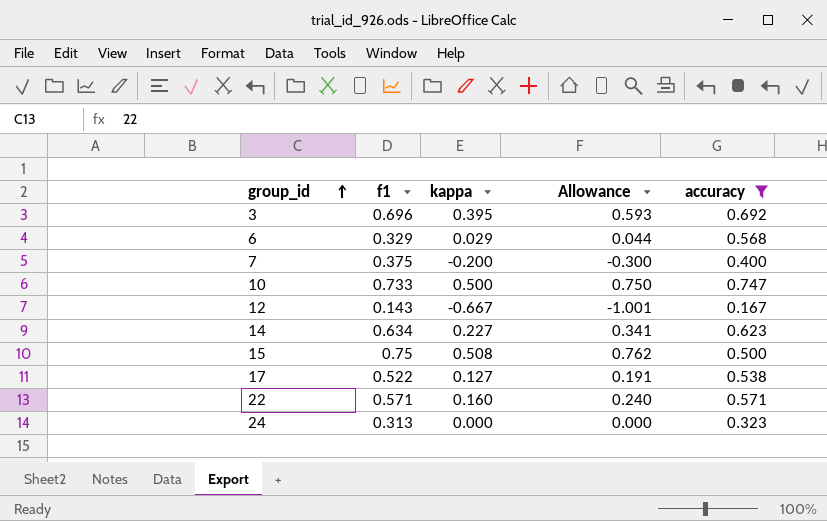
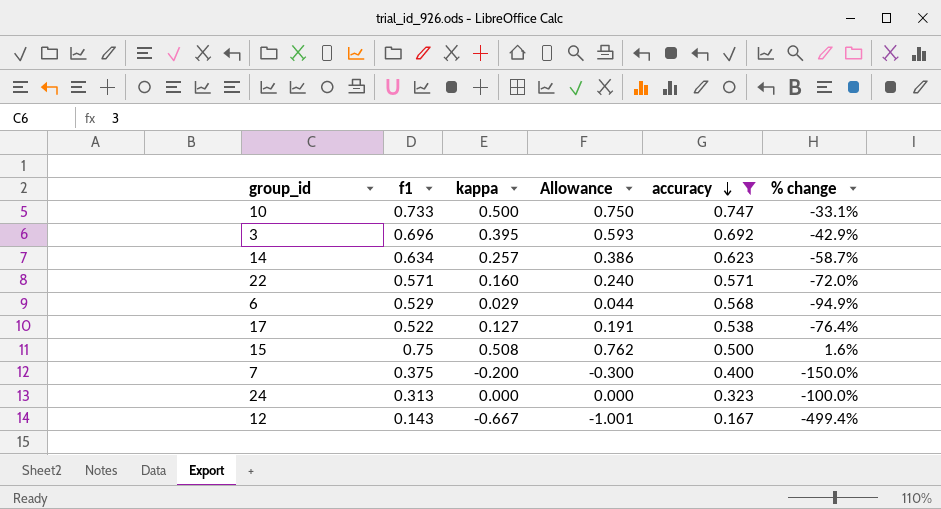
row order: group_id ascending -> accuracy descending
column % change | formula: none -> ([kappa] - [accuracy]) / [accuracy]
14 | kappa: 0.227 -> 0.257
14 | Allowance: 0.341 -> 0.386
6 | f1: 0.329 -> 0.529

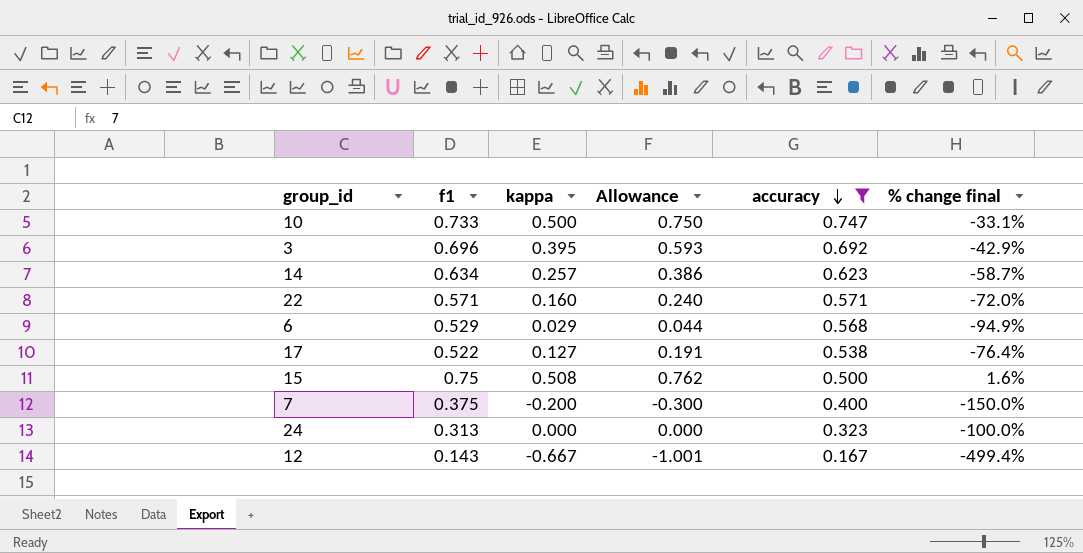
column name: % change -> % change final

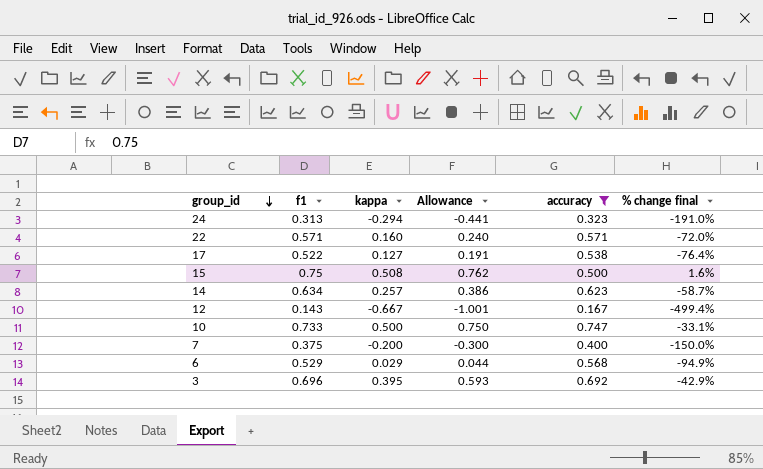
row order: accuracy descending -> group_id descending
24 | kappa: 0.000 -> -0.294
24 | Allowance: 0.000 -> -0.441
24 | % change final: -100.0% -> -191.0%

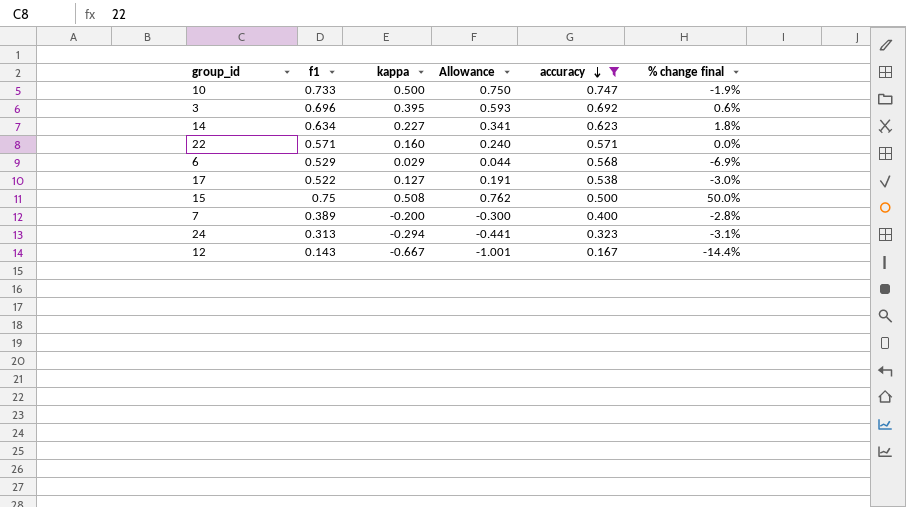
row order: group_id descending -> accuracy descending
column % change final | formula: ([kappa] - [accuracy]) / [accuracy] -> ([f1] - [accuracy]) / [accuracy]
14 | kappa: 0.257 -> 0.227
14 | Allowance: 0.386 -> 0.341
7 | f1: 0.375 -> 0.389

